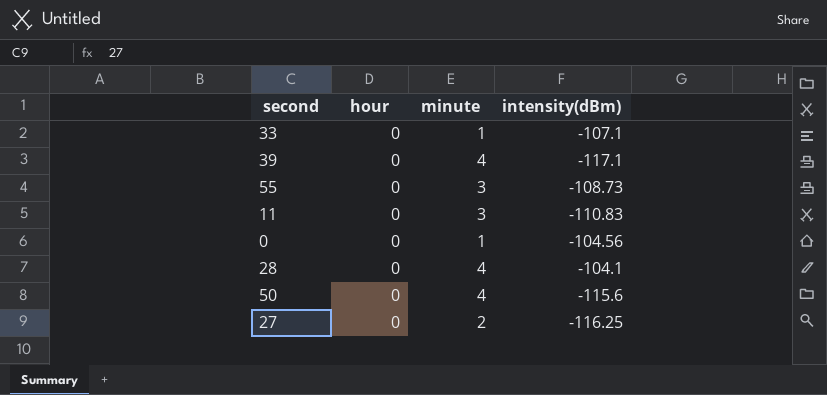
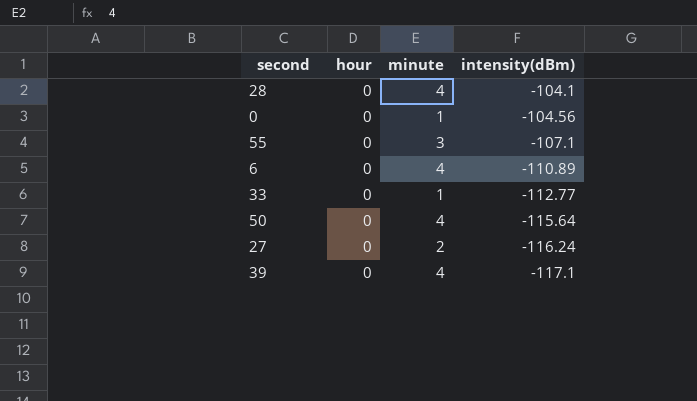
row order: none -> intensity(dBm) descending
row 11: 0 | 3 | -110.83 -> none
55 | intensity(dBm): -108.73 -> -107.1
row 6: none -> 0 | 4 | -110.89
33 | intensity(dBm): -107.1 -> -112.77
50 | intensity(dBm): -115.6 -> -115.64
27 | intensity(dBm): -116.25 -> -116.24

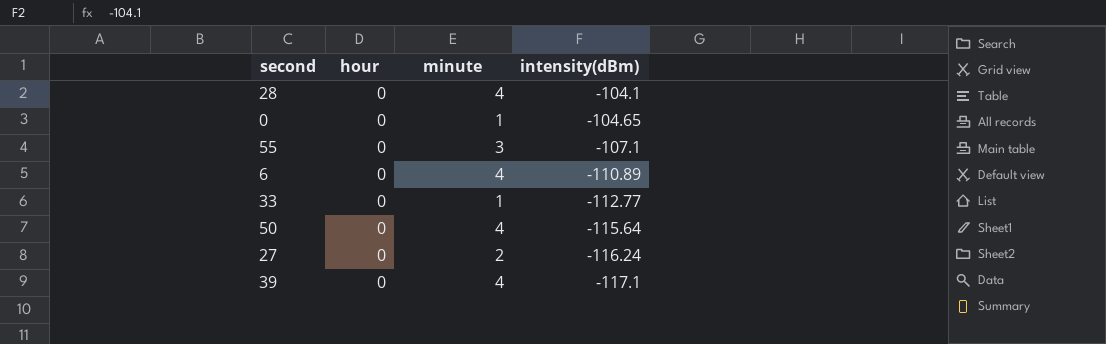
0 | intensity(dBm): -104.56 -> -104.65

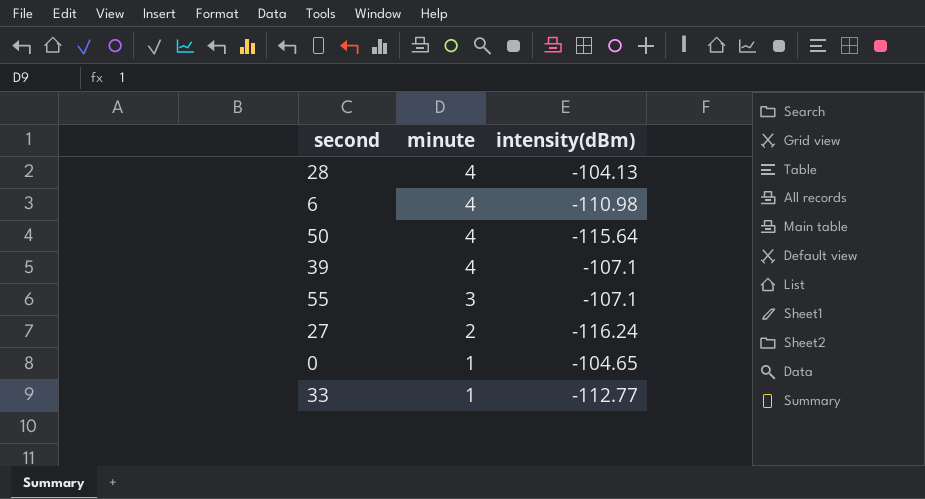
row order: intensity(dBm) descending -> minute descending
column hour | position: 2 -> none
28 | intensity(dBm): -104.1 -> -104.13
6 | intensity(dBm): -110.89 -> -110.98
39 | intensity(dBm): -117.1 -> -107.1

